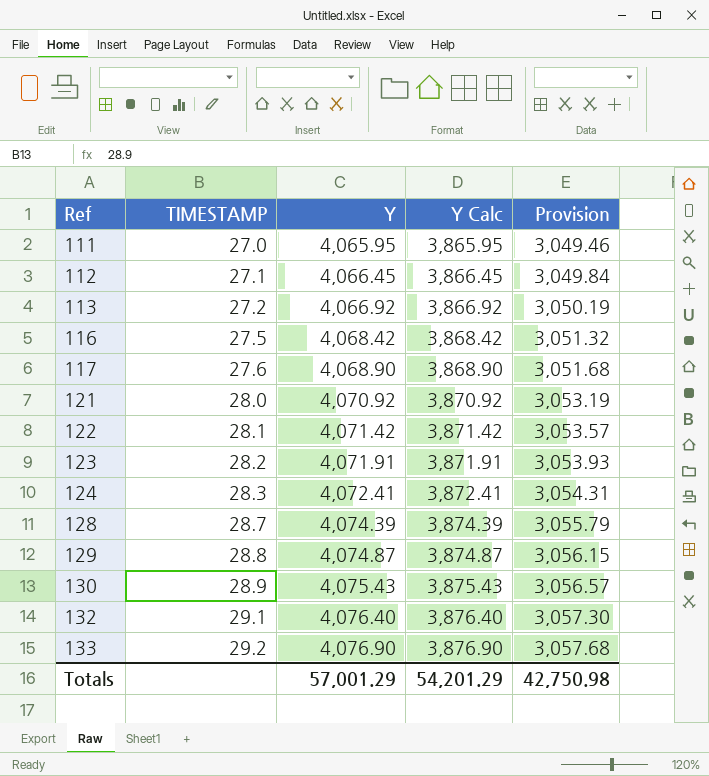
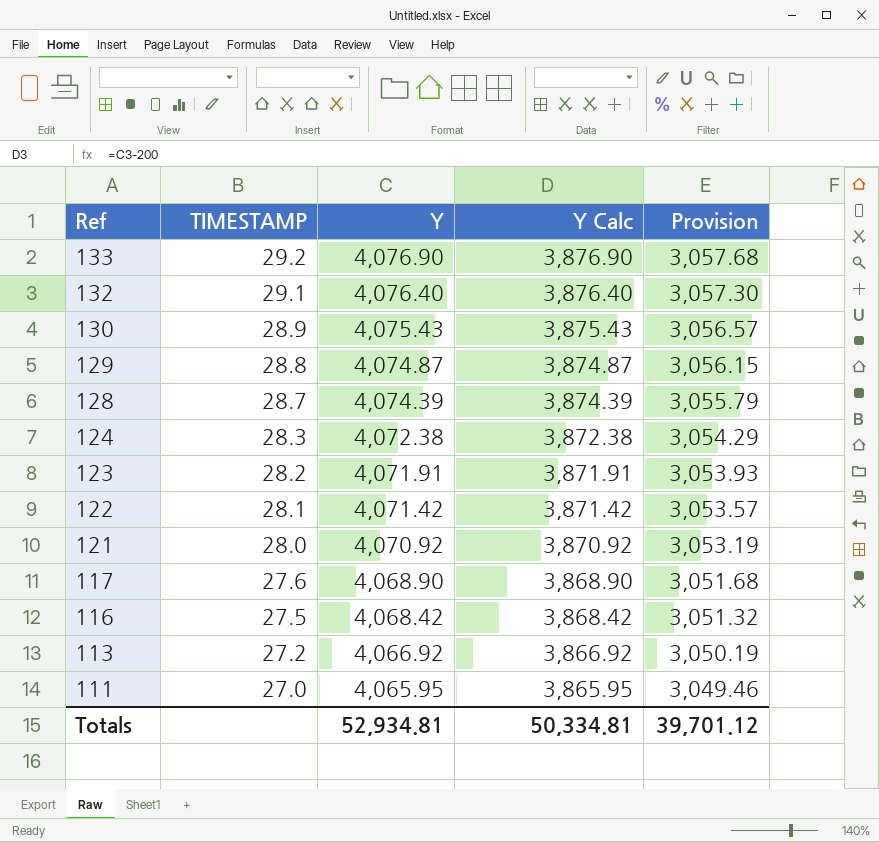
row order: Ref ascending -> Ref descending
row 112: 27.1 | 4,066.45 | 3,866.45 | 3,049.84 -> none
124 | Y: 4,072.41 -> 4,072.38
124 | Y Calc: 3,872.41 -> 3,872.38
124 | Provision: 3,054.31 -> 3,054.29
Totals | Y: 57,001.29 -> 52,934.81
Totals | Y Calc: 54,201.29 -> 50,334.81
Totals | Provision: 42,750.98 -> 39,701.12

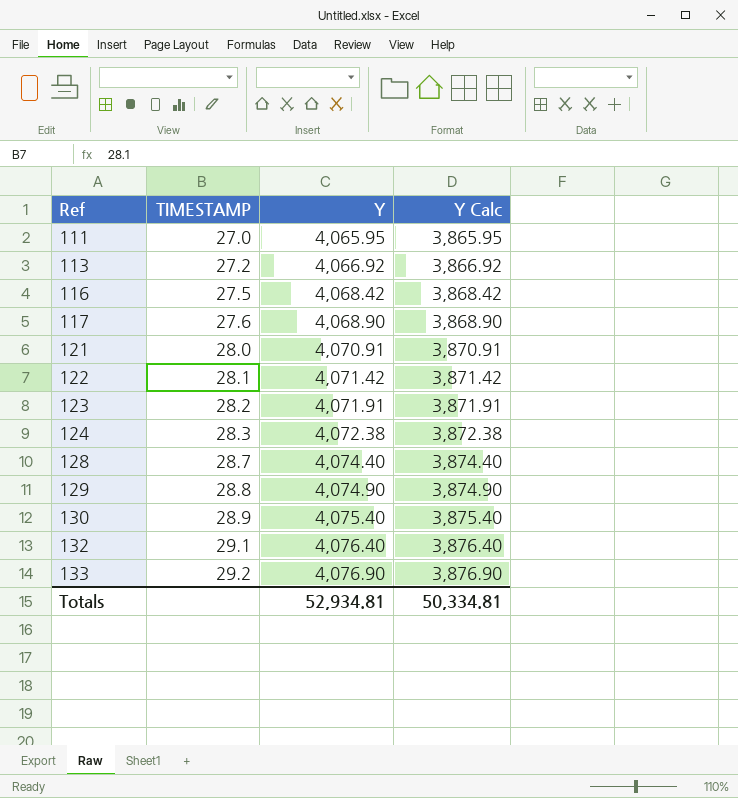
row order: Ref descending -> Ref ascending
column Provision | formula: [Y] * 0.75 -> none
121 | Y: 4,070.92 -> 4,070.91
121 | Y Calc: 3,870.92 -> 3,870.91
128 | Y: 4,074.39 -> 4,074.40
128 | Y Calc: 3,874.39 -> 3,874.40
129 | Y: 4,074.87 -> 4,074.90
129 | Y Calc: 3,874.87 -> 3,874.90
130 | Y: 4,075.43 -> 4,075.40
130 | Y Calc: 3,875.43 -> 3,875.40

